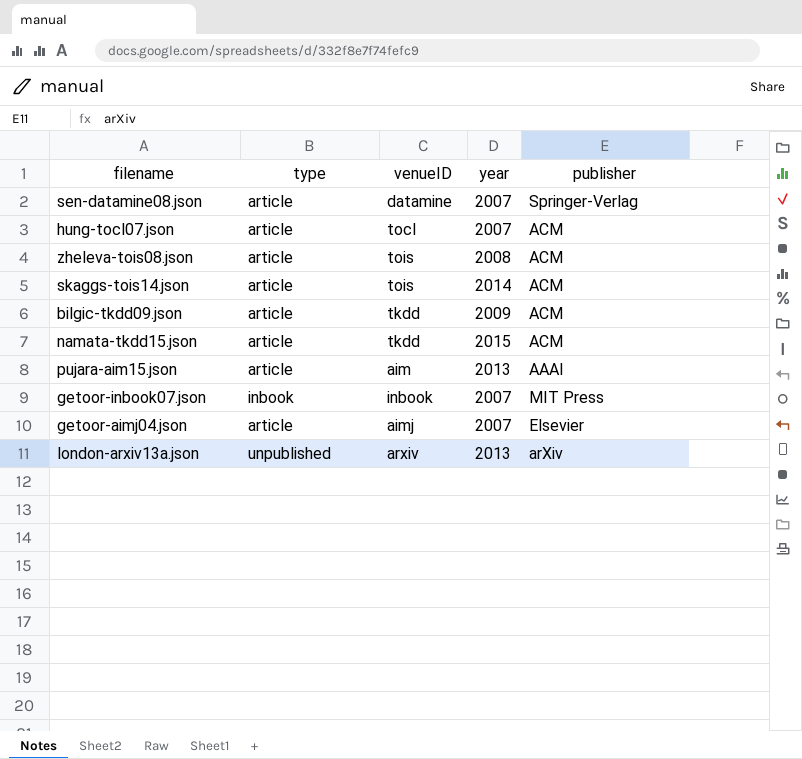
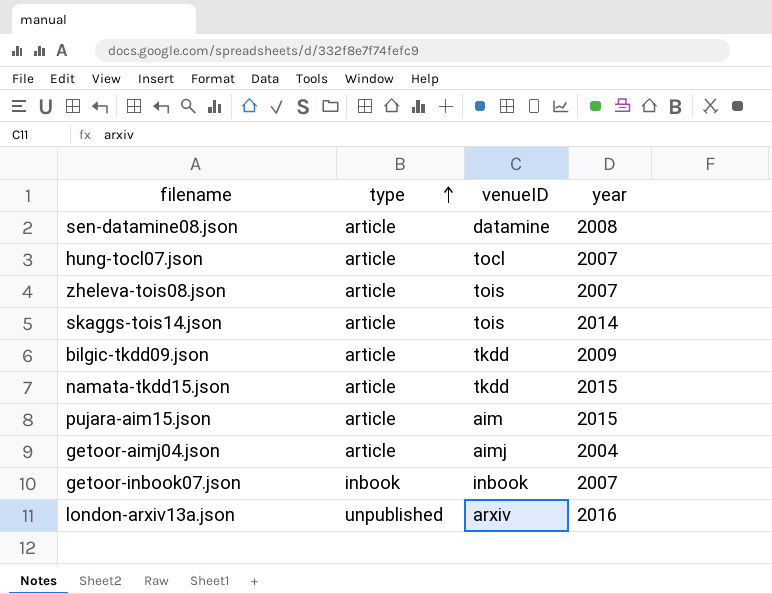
row order: none -> type ascending
column publisher | position: 5 -> none
sen-datamine08.json | year: 2007 -> 2008
zheleva-tois08.json | year: 2008 -> 2007
pujara-aim15.json | year: 2013 -> 2015
getoor-aimj04.json | year: 2007 -> 2004
london-arxiv13a.json | year: 2013 -> 2016

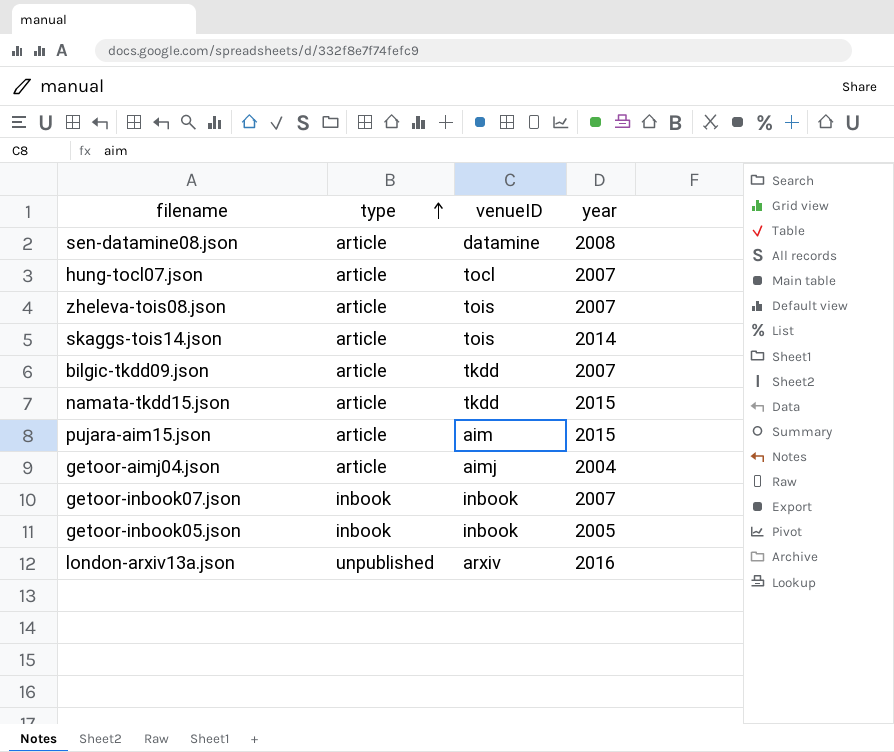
bilgic-tkdd09.json | year: 2009 -> 2007
row getoor-inbook05.json: none -> inbook | inbook | 2005

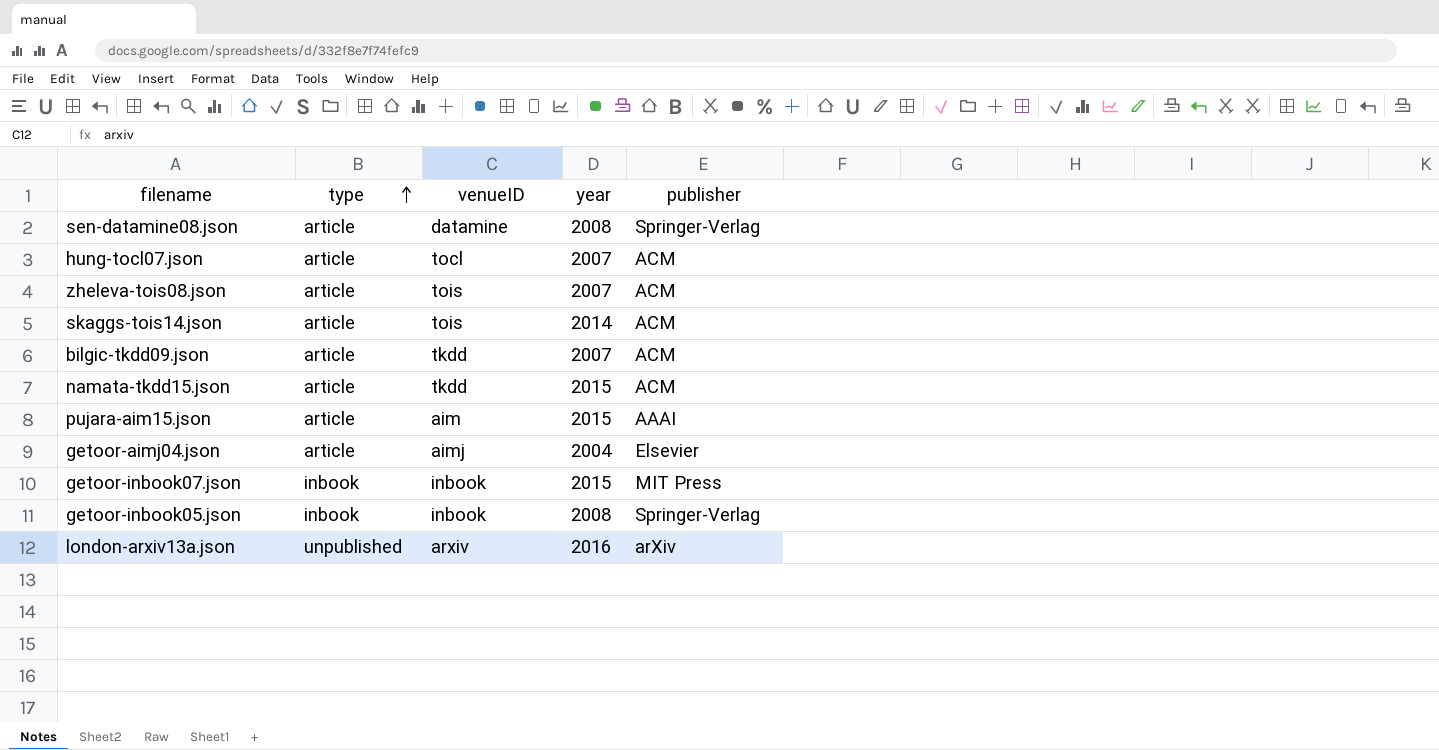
column publisher | position: none -> 5
getoor-inbook07.json | year: 2007 -> 2015
getoor-inbook05.json | year: 2005 -> 2008

